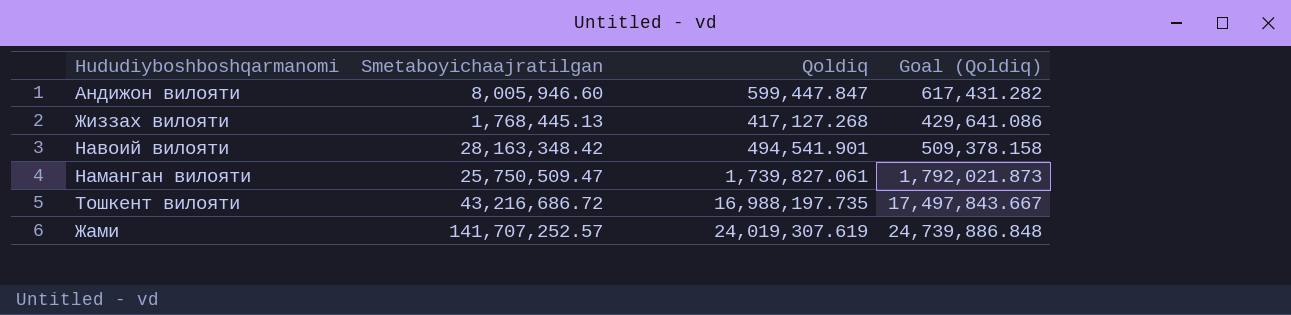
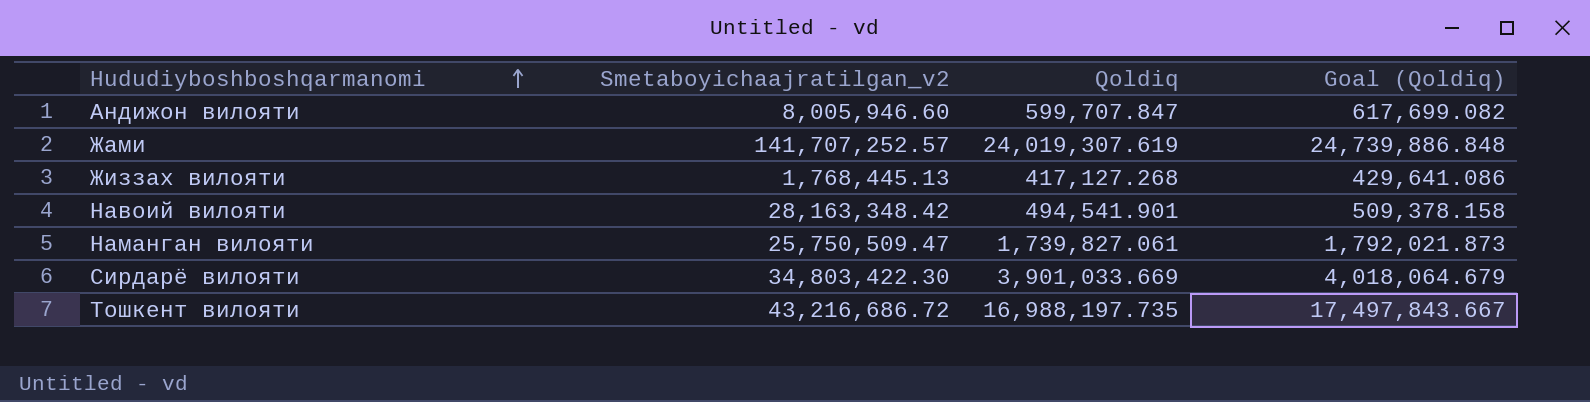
row order: none -> Hududiyboshboshqarmanomi ascending
column name: Smetaboyichaajratilgan -> Smetaboyichaajratilgan_v2
Андижон вилояти | Qoldiq: 599,447.847 -> 599,707.847
Андижон вилояти | Goal (Qoldiq): 617,431.282 -> 617,699.082
row Сирдарё вилояти: none -> 34,803,422.30 | 3,901,033.669 | 4,018,064.679

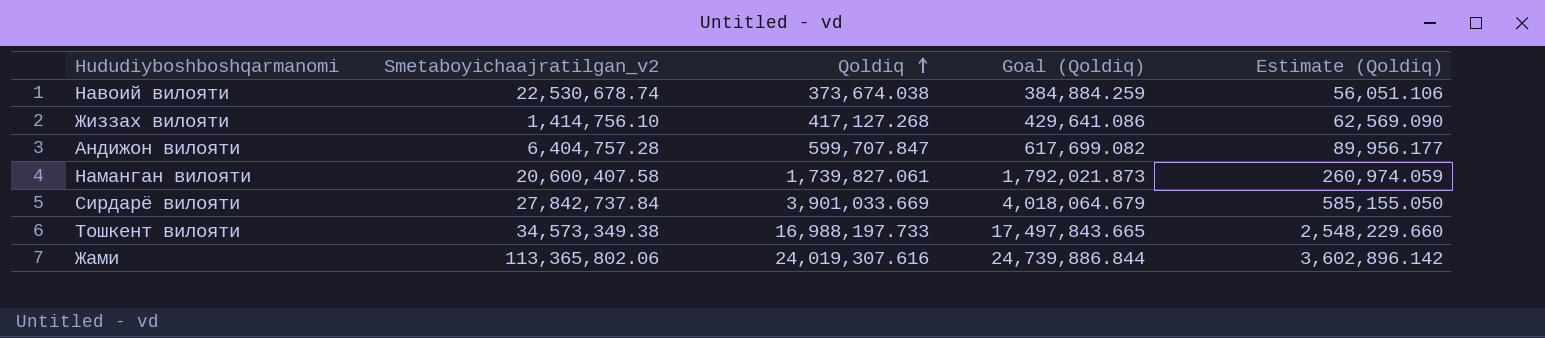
row order: Hududiyboshboshqarmanomi ascending -> Qoldiq ascending
column Estimate (Qoldiq) | formula: none -> [Qoldiq] * 0.15
Навоий вилояти | Smetaboyichaajratilgan_v2: 28,163,348.42 -> 22,530,678.74
Навоий вилояти | Qoldiq: 494,541.901 -> 373,674.038
Навоий вилояти | Goal (Qoldiq): 509,378.158 -> 384,884.259
Жиззах вилояти | Smetaboyichaajratilgan_v2: 1,768,445.13 -> 1,414,756.10
Андижон вилояти | Smetaboyichaajratilgan_v2: 8,005,946.60 -> 6,404,757.28
Наманган вилояти | Smetaboyichaajratilgan_v2: 25,750,509.47 -> 20,600,407.58
Сирдарё вилояти | Smetaboyichaajratilgan_v2: 34,803,422.30 -> 27,842,737.84
Тошкент вилояти | Smetaboyichaajratilgan_v2: 43,216,686.72 -> 34,573,349.38
Тошкент вилояти | Qoldiq: 16,988,197.735 -> 16,988,197.733
Тошкент вилояти | Goal (Qoldiq): 17,497,843.667 -> 17,497,843.665
Жами | Smetaboyichaajratilgan_v2: 141,707,252.57 -> 113,365,802.06
Жами | Qoldiq: 24,019,307.619 -> 24,019,307.616
Жами | Goal (Qoldiq): 24,739,886.848 -> 24,739,886.844

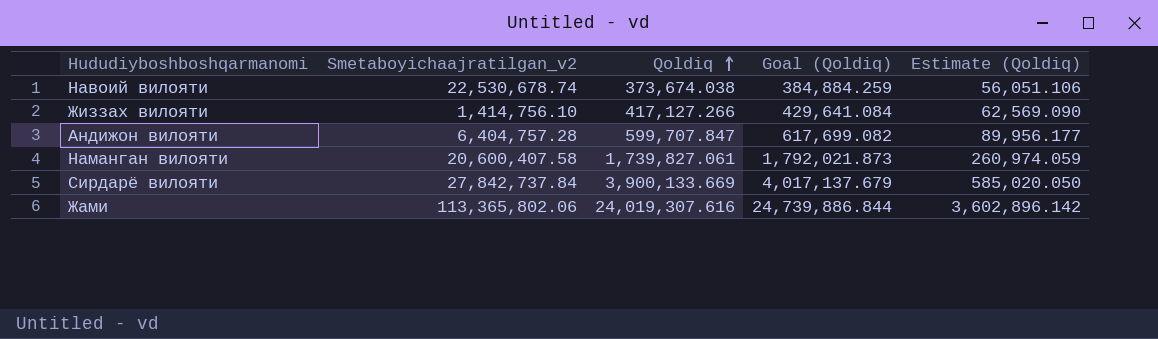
row Тошкент вилояти: 34,573,349.38 | 16,988,197.733 | 17,497,843.665 | 2,548,229.660 -> none
Жиззах вилояти | Qoldiq: 417,127.268 -> 417,127.266
Жиззах вилояти | Goal (Qoldiq): 429,641.086 -> 429,641.084
Сирдарё вилояти | Qoldiq: 3,901,033.669 -> 3,900,133.669
Сирдарё вилояти | Goal (Qoldiq): 4,018,064.679 -> 4,017,137.679
Сирдарё вилояти | Estimate (Qoldiq): 585,155.050 -> 585,020.050

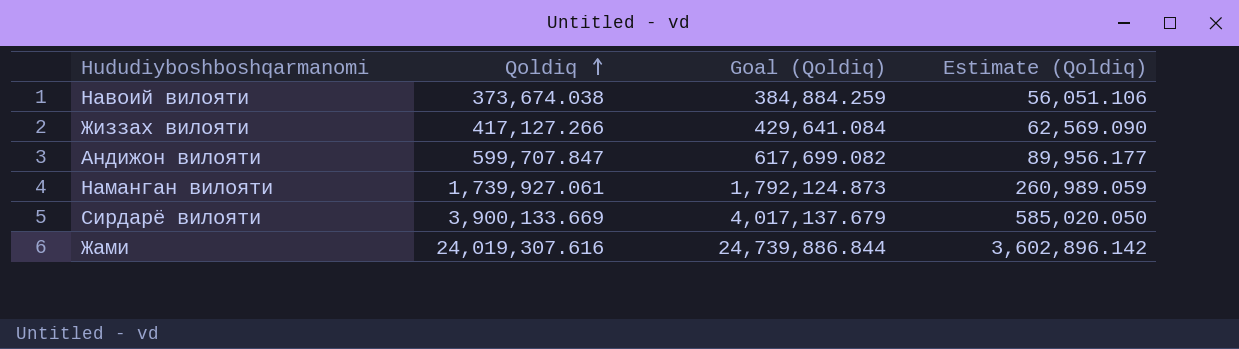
column Smetaboyichaajratilgan_v2 | position: 2 -> none
Наманган вилояти | Qoldiq: 1,739,827.061 -> 1,739,927.061
Наманган вилояти | Goal (Qoldiq): 1,792,021.873 -> 1,792,124.873
Наманган вилояти | Estimate (Qoldiq): 260,974.059 -> 260,989.059

